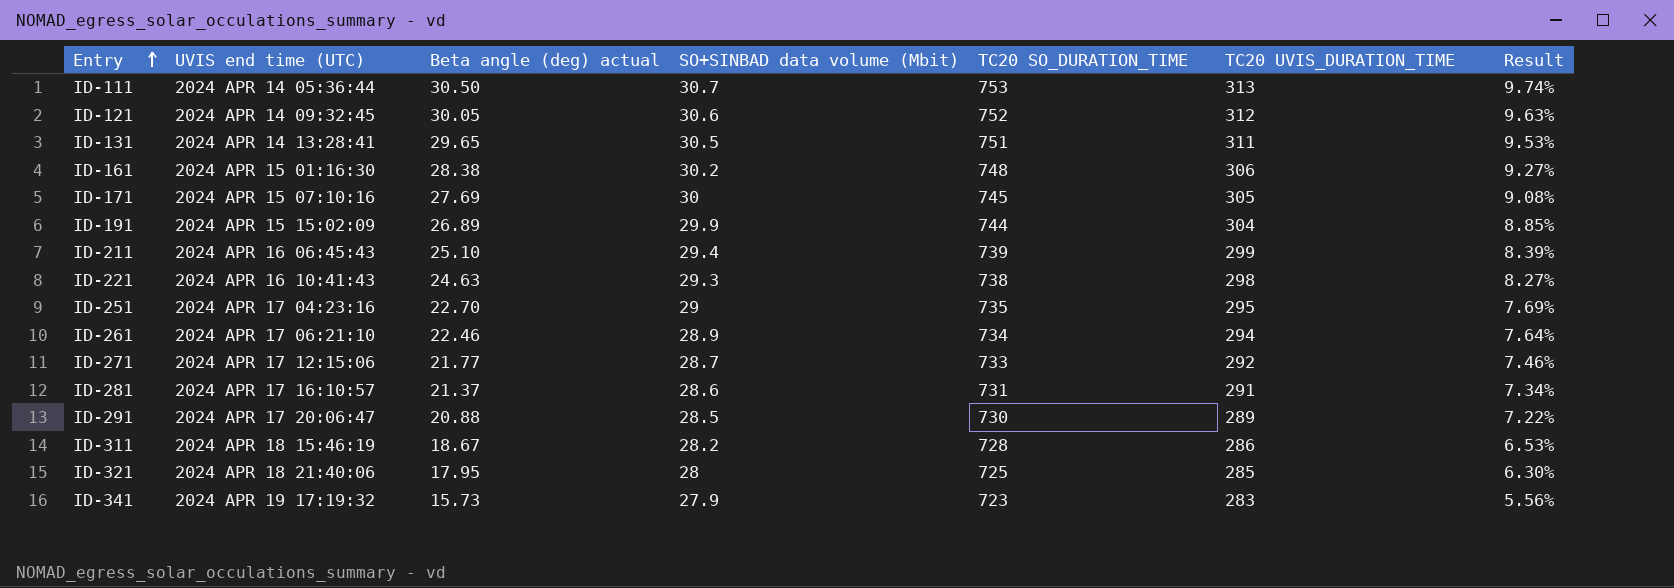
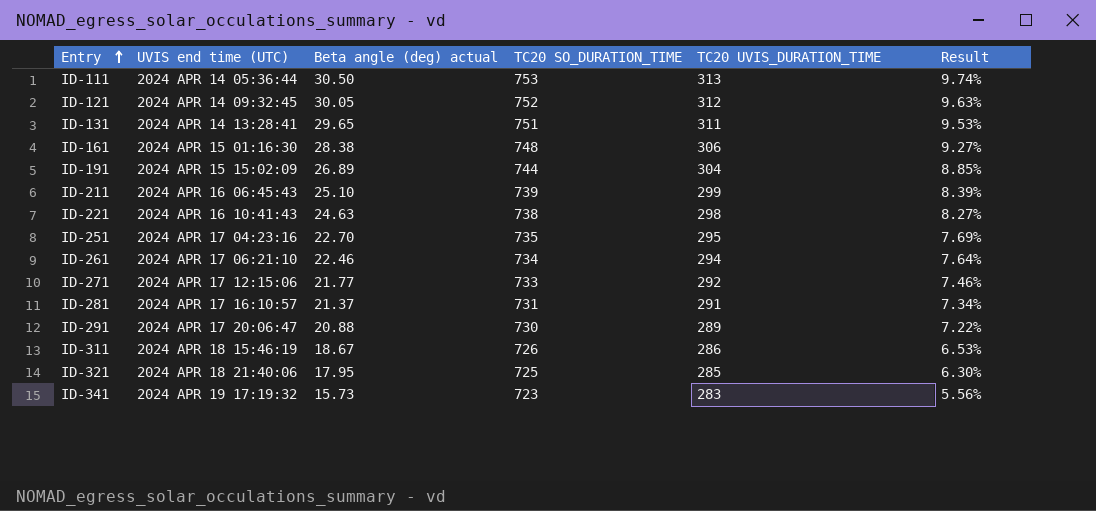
column SO+SINBAD data volume (Mbit) | position: 4 -> none
row ID-171: 2024 APR 15 07:10:16 | 27.69 | 30 | 745 | 305 | 9.08% -> none
ID-311 | TC20 SO_DURATION_TIME: 728 -> 726

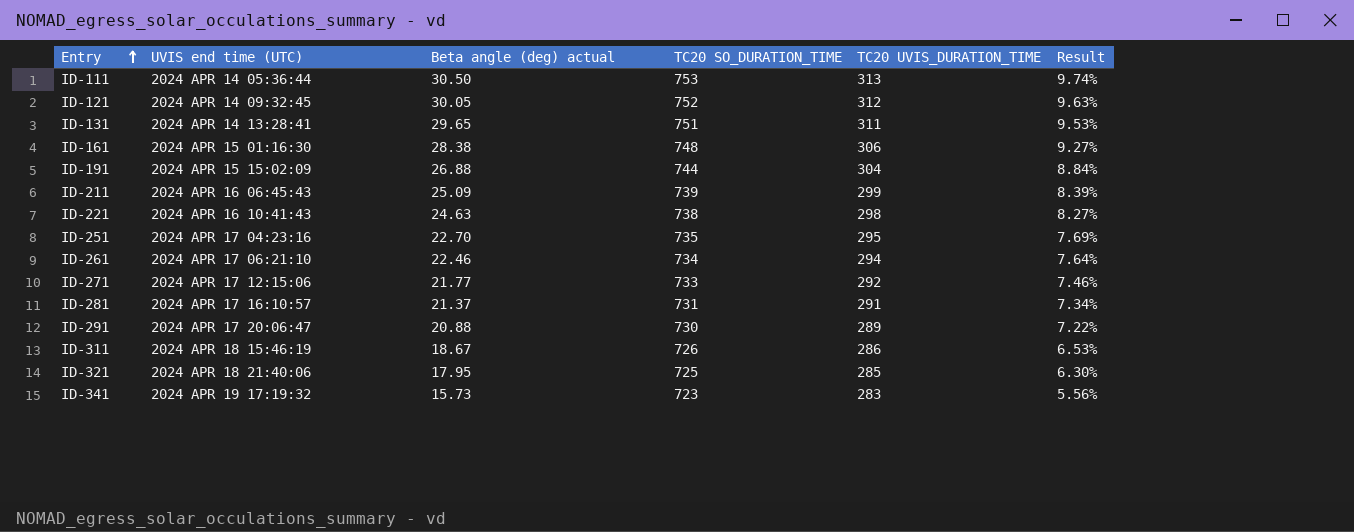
ID-191 | Beta angle (deg) actual: 26.89 -> 26.88
ID-191 | Result: 8.85% -> 8.84%
ID-211 | Beta angle (deg) actual: 25.10 -> 25.09

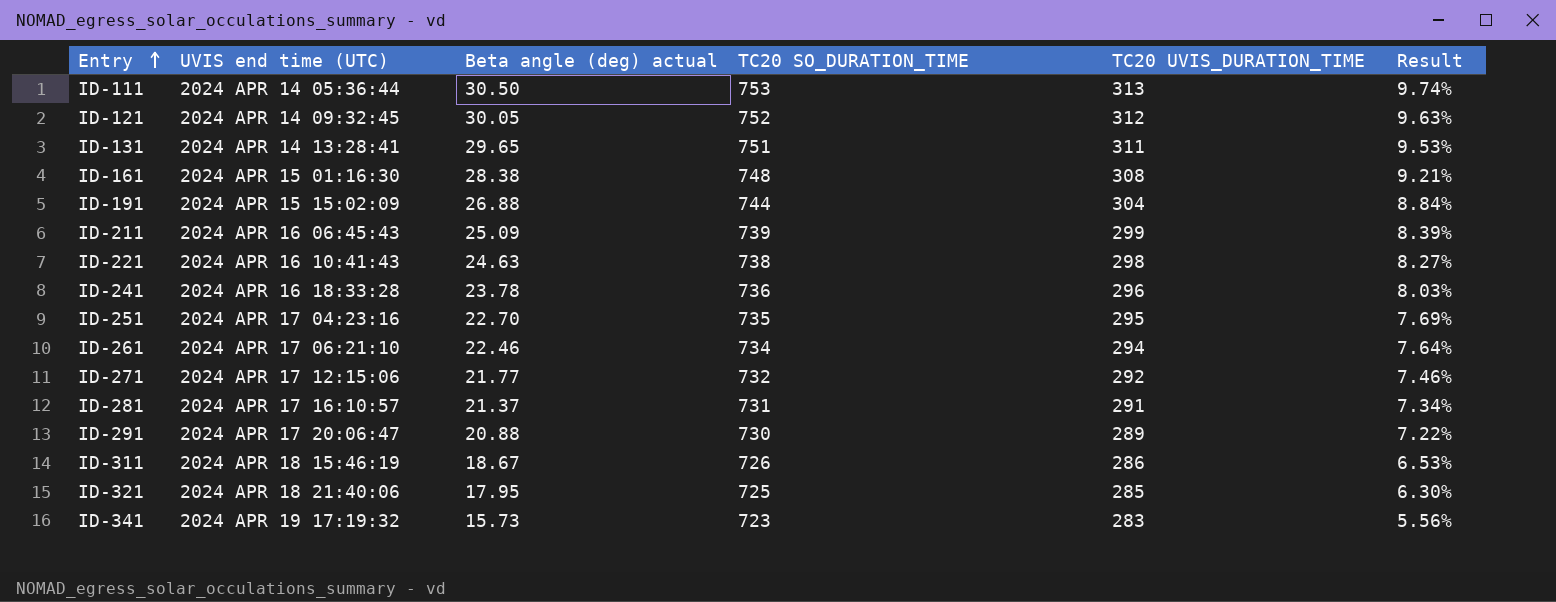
ID-161 | TC20 UVIS_DURATION_TIME: 306 -> 308
ID-161 | Result: 9.27% -> 9.21%
row ID-241: none -> 2024 APR 16 18:33:28 | 23.78 | 736 | 296 | 8.03%
ID-271 | TC20 SO_DURATION_TIME: 733 -> 732

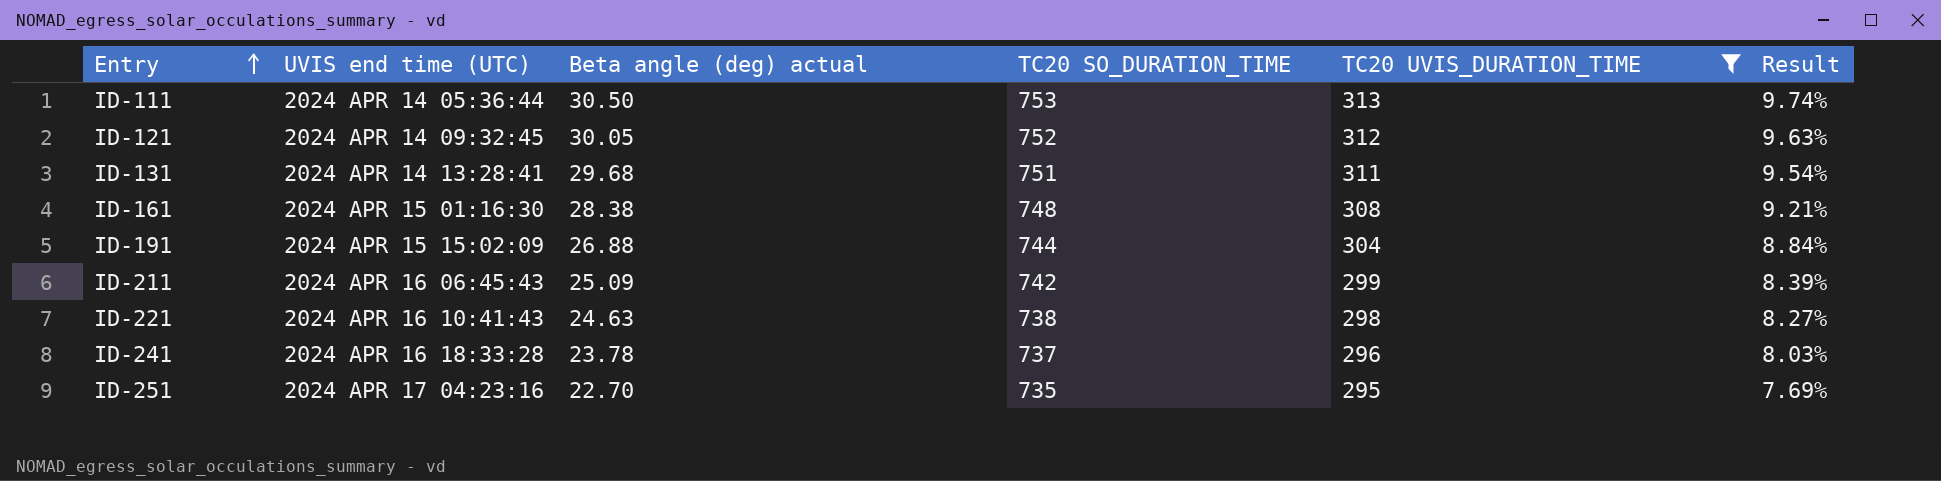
filter: none -> TC20 UVIS_DURATION_TIME >= 295
ID-131 | Beta angle (deg) actual: 29.65 -> 29.68
ID-131 | Result: 9.53% -> 9.54%
ID-211 | TC20 SO_DURATION_TIME: 739 -> 742
ID-241 | TC20 SO_DURATION_TIME: 736 -> 737

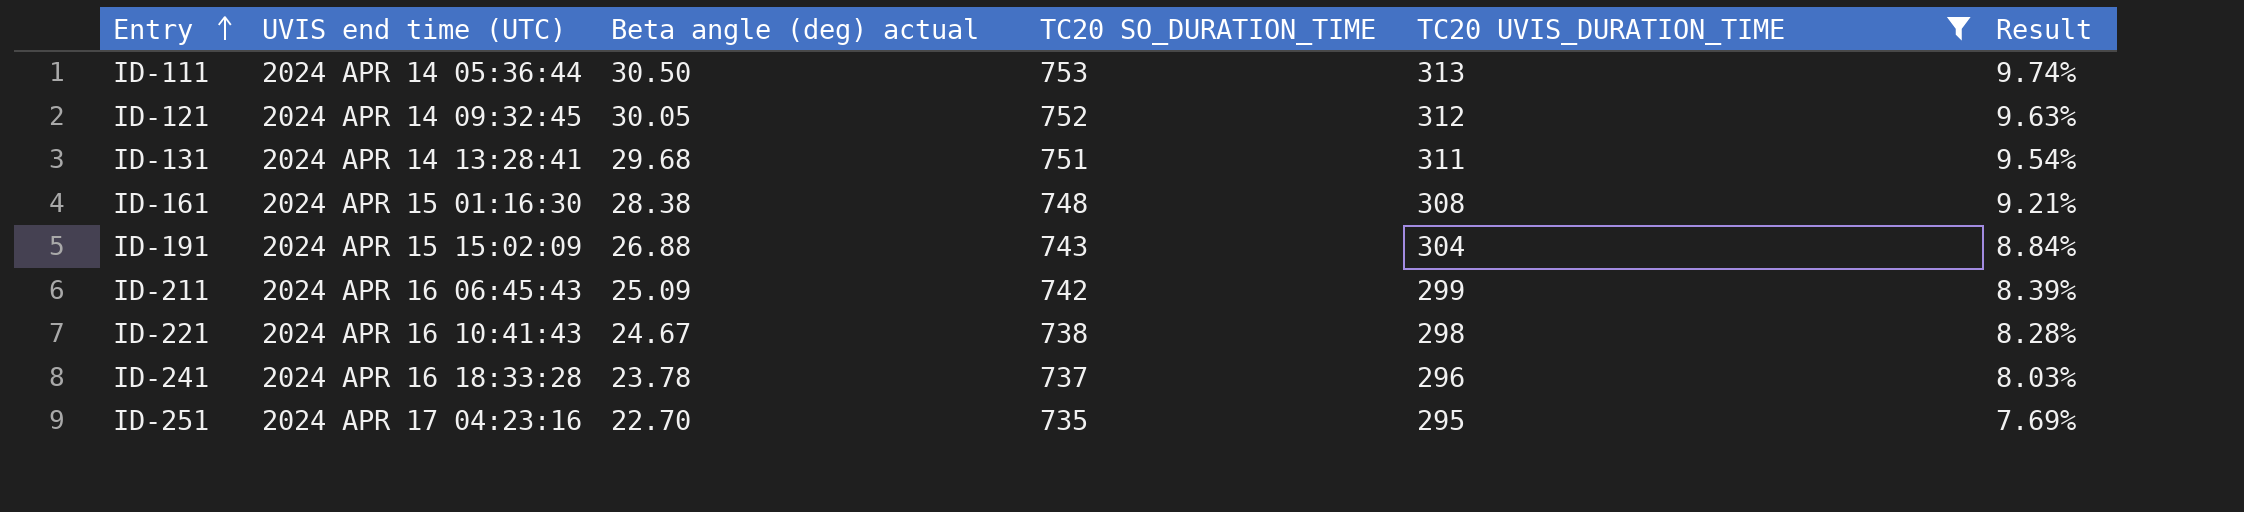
ID-191 | TC20 SO_DURATION_TIME: 744 -> 743
ID-221 | Beta angle (deg) actual: 24.63 -> 24.67
ID-221 | Result: 8.27% -> 8.28%

